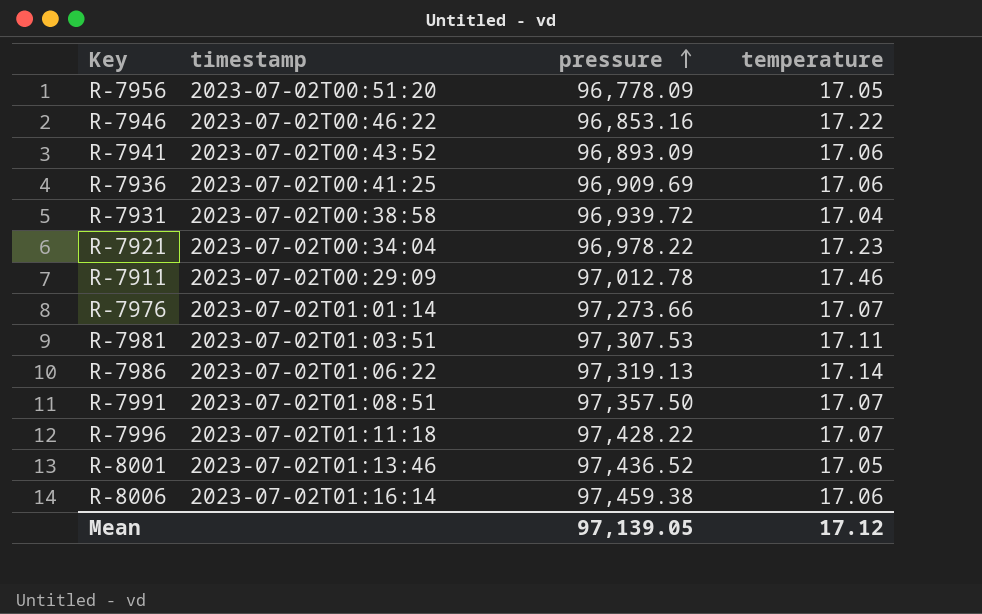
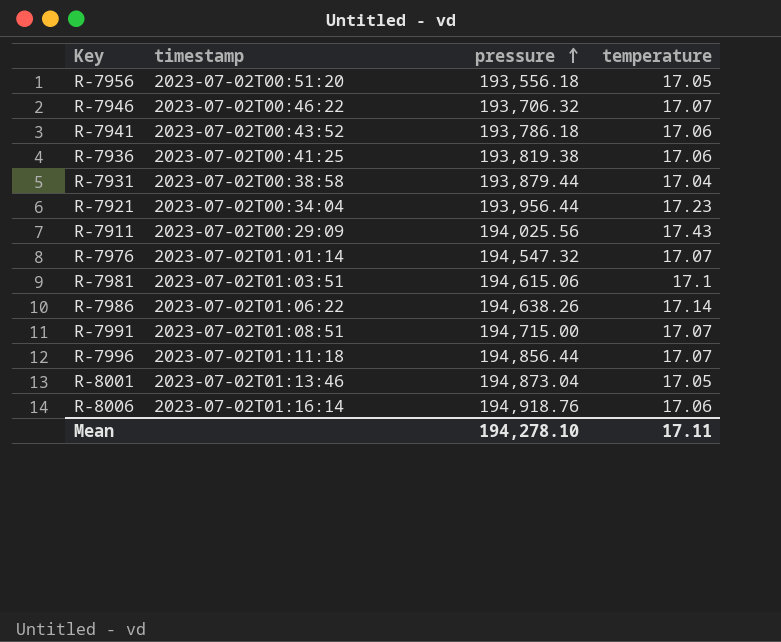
R-7956 | pressure: 96,778.09 -> 193,556.18
R-7946 | pressure: 96,853.16 -> 193,706.32
R-7946 | temperature: 17.22 -> 17.07
R-7941 | pressure: 96,893.09 -> 193,786.18
R-7936 | pressure: 96,909.69 -> 193,819.38
R-7931 | pressure: 96,939.72 -> 193,879.44
R-7921 | pressure: 96,978.22 -> 193,956.44
R-7911 | pressure: 97,012.78 -> 194,025.56
R-7911 | temperature: 17.46 -> 17.43
R-7976 | pressure: 97,273.66 -> 194,547.32
R-7981 | pressure: 97,307.53 -> 194,615.06
R-7981 | temperature: 17.11 -> 17.1
R-7986 | pressure: 97,319.13 -> 194,638.26
R-7991 | pressure: 97,357.50 -> 194,715.00
R-7996 | pressure: 97,428.22 -> 194,856.44
R-8001 | pressure: 97,436.52 -> 194,873.04
R-8006 | pressure: 97,459.38 -> 194,918.76
Mean | pressure: 97,139.05 -> 194,278.10
Mean | temperature: 17.12 -> 17.11

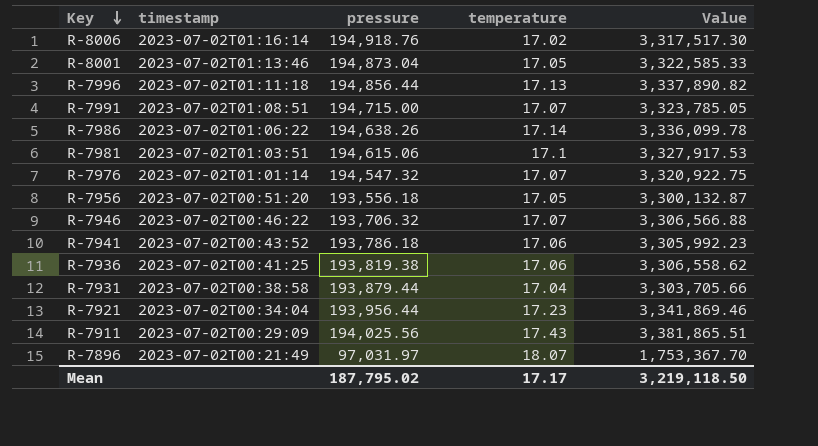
row order: pressure ascending -> Key descending
column Value | formula: none -> [pressure] * [temperature]
R-8006 | temperature: 17.06 -> 17.02
R-7996 | temperature: 17.07 -> 17.13
row R-7896: none -> 2023-07-02T00:21:49 | 97,031.97 | 18.07 | 1,753,367.70
Mean | pressure: 194,278.10 -> 187,795.02
Mean | temperature: 17.11 -> 17.17

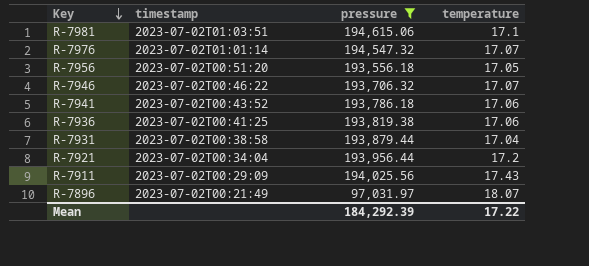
filter: none -> pressure <= 194,615.06
column Value | formula: [pressure] * [temperature] -> none
R-7921 | temperature: 17.23 -> 17.2
Mean | pressure: 187,795.02 -> 184,292.39
Mean | temperature: 17.17 -> 17.22

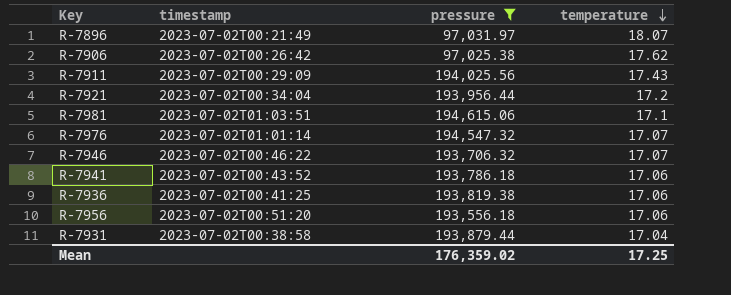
row order: Key descending -> temperature descending
row R-7906: none -> 2023-07-02T00:26:42 | 97,025.38 | 17.62
R-7956 | temperature: 17.05 -> 17.06
Mean | pressure: 184,292.39 -> 176,359.02
Mean | temperature: 17.22 -> 17.25

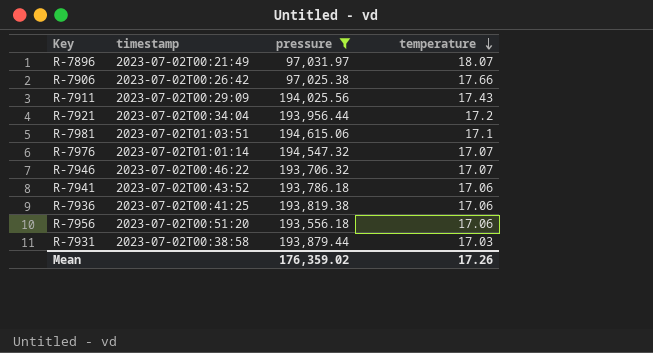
R-7906 | temperature: 17.62 -> 17.66
R-7931 | temperature: 17.04 -> 17.03
Mean | temperature: 17.25 -> 17.26

